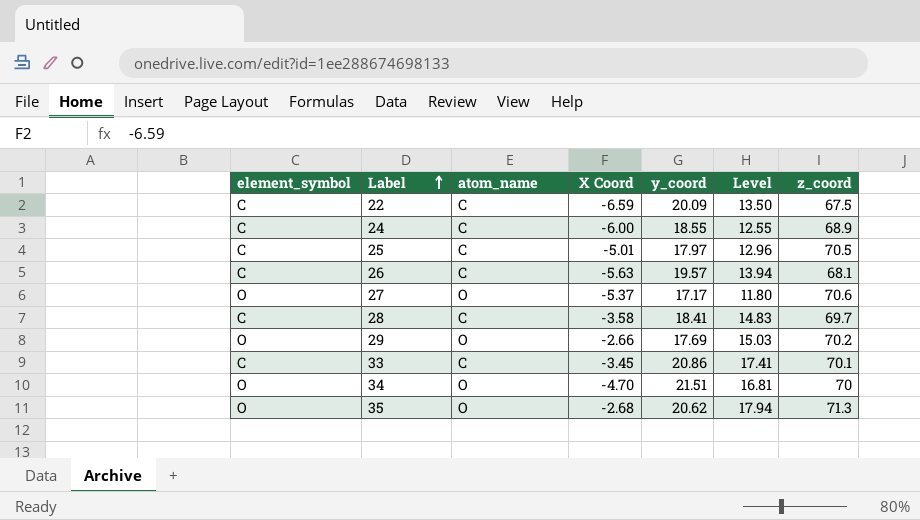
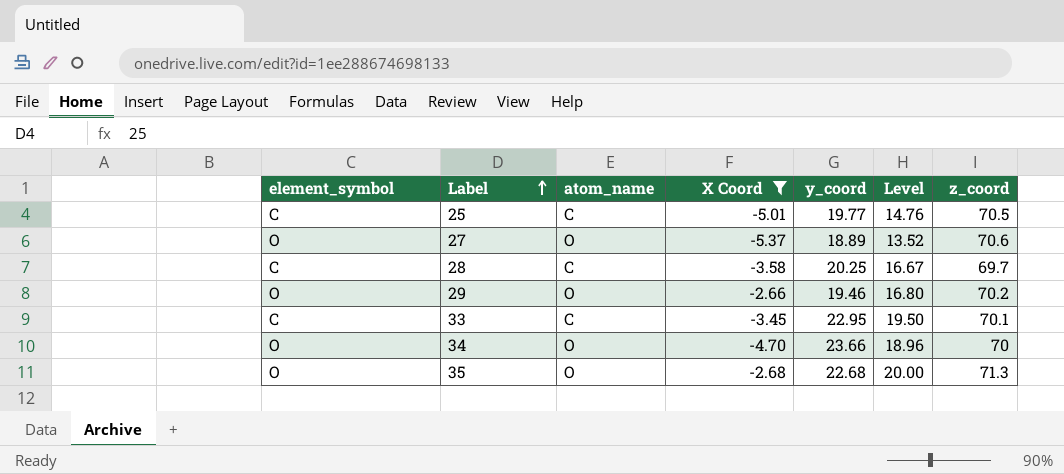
filter: none -> X Coord >= -5.37
25 | y_coord: 17.97 -> 19.77
25 | Level: 12.96 -> 14.76
27 | y_coord: 17.17 -> 18.89
27 | Level: 11.80 -> 13.52
28 | y_coord: 18.41 -> 20.25
28 | Level: 14.83 -> 16.67
29 | y_coord: 17.69 -> 19.46
29 | Level: 15.03 -> 16.80
33 | y_coord: 20.86 -> 22.95
33 | Level: 17.41 -> 19.50
34 | y_coord: 21.51 -> 23.66
34 | Level: 16.81 -> 18.96
35 | y_coord: 20.62 -> 22.68
35 | Level: 17.94 -> 20.00

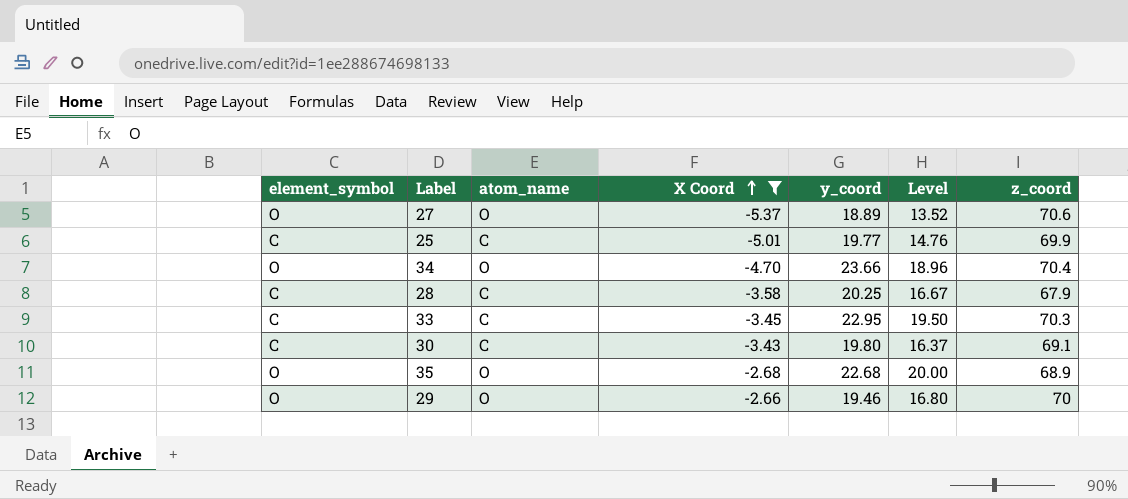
row order: Label ascending -> X Coord ascending
25 | z_coord: 70.5 -> 69.9
34 | z_coord: 70 -> 70.4
28 | z_coord: 69.7 -> 67.9
33 | z_coord: 70.1 -> 70.3
row 30: none -> C | C | -3.43 | 19.80 | 16.37 | 69.1
35 | z_coord: 71.3 -> 68.9
29 | z_coord: 70.2 -> 70

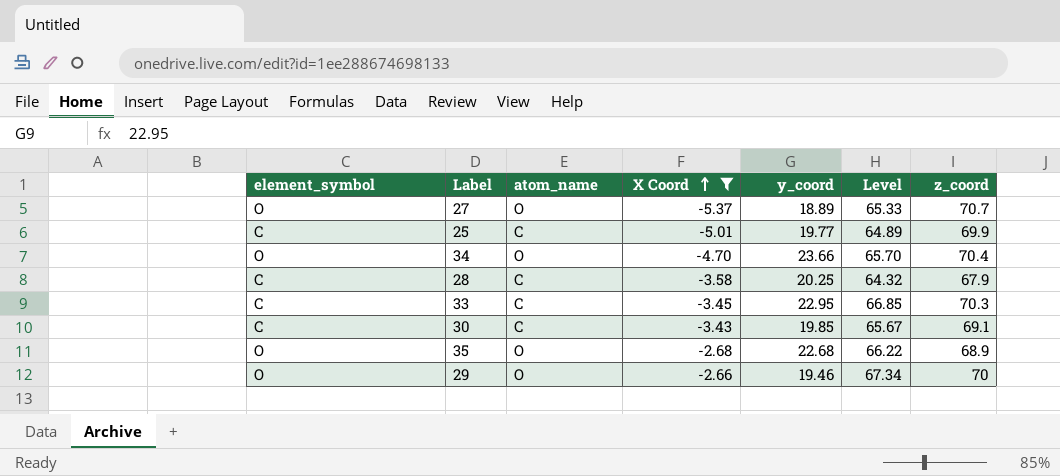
column Level | formula: [X Coord] + [y_coord] -> [X Coord] + [z_coord]
27 | z_coord: 70.6 -> 70.7
30 | y_coord: 19.80 -> 19.85

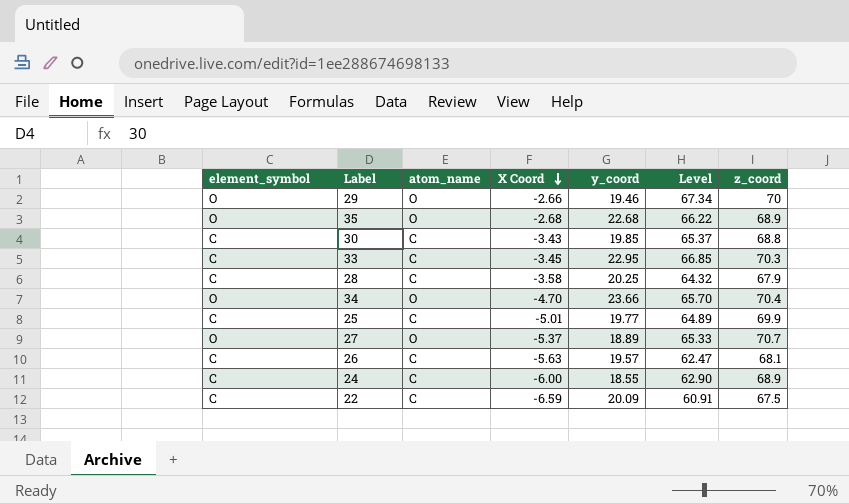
filter: X Coord >= -5.37 -> none
row order: X Coord ascending -> X Coord descending
30 | Level: 65.67 -> 65.37
30 | z_coord: 69.1 -> 68.8

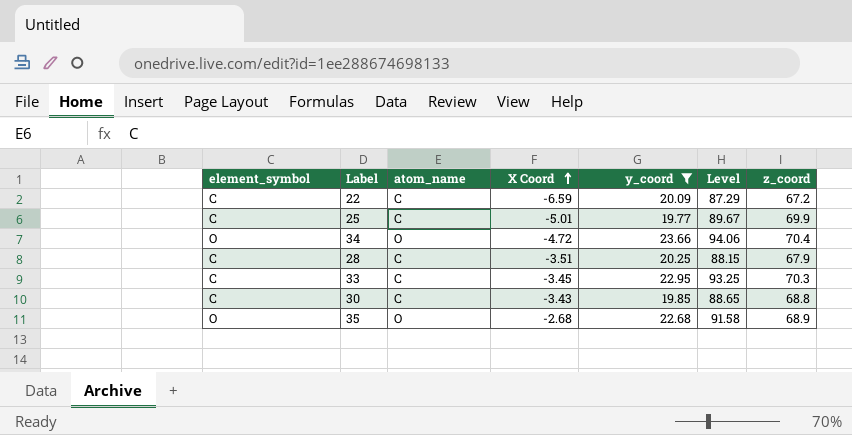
filter: none -> y_coord >= 19.77
row order: X Coord descending -> X Coord ascending
column Level | formula: [X Coord] + [z_coord] -> [y_coord] + [z_coord]
22 | z_coord: 67.5 -> 67.2
34 | X Coord: -4.70 -> -4.72
28 | X Coord: -3.58 -> -3.51

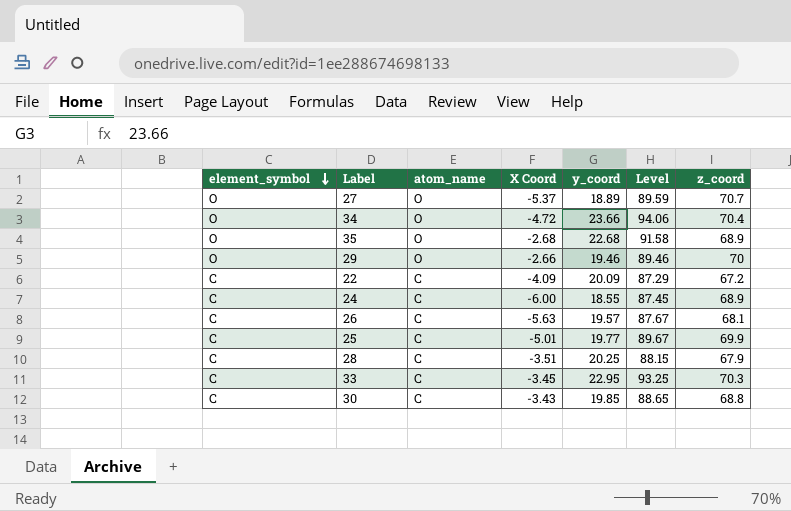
filter: y_coord >= 19.77 -> none
row order: X Coord ascending -> element_symbol descending
22 | X Coord: -6.59 -> -4.09

